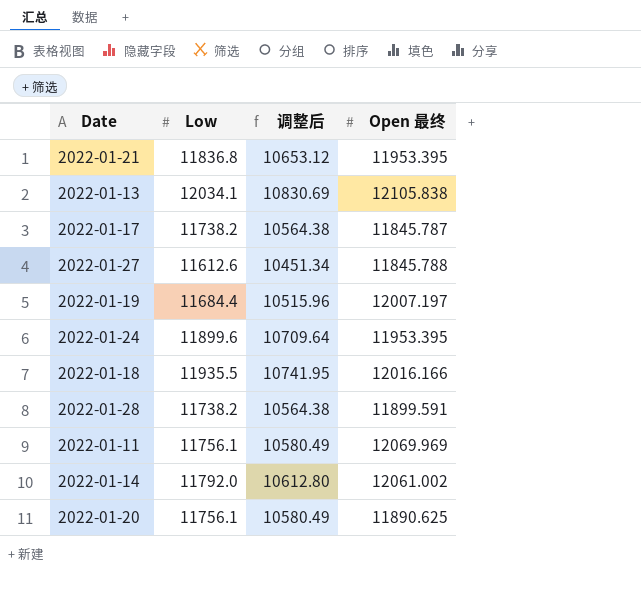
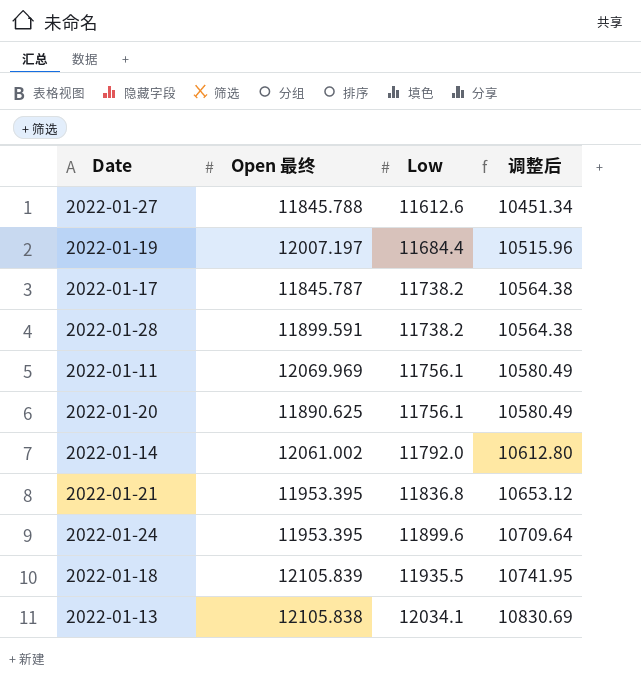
row order: none -> Low ascending
column Open 最终 | position: 4 -> 2
2022-01-18 | Open 最终: 12016.166 -> 12105.839

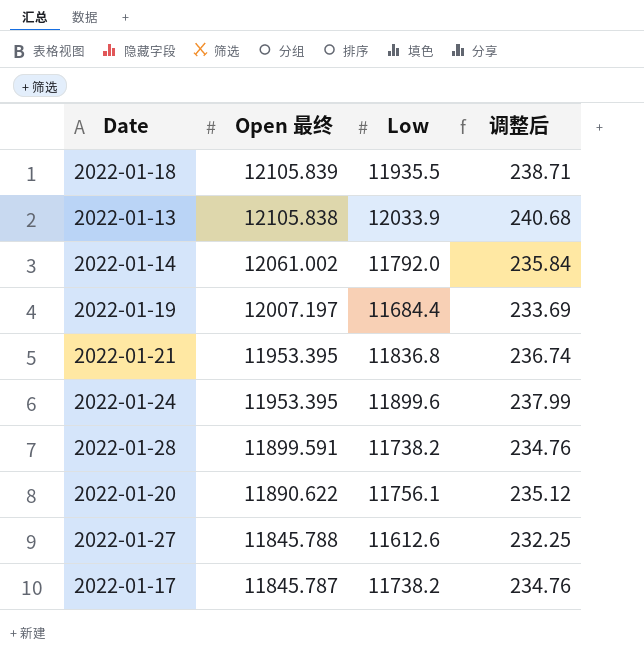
row order: Low ascending -> Open 最终 descending
column 调整后 | formula: [Low] * 0.9 -> [Low] * 0.02
row 2022-01-11: 12069.969 | 11756.1 | 10580.49 -> none
2022-01-13 | Low: 12034.1 -> 12033.9
2022-01-20 | Open 最终: 11890.625 -> 11890.622

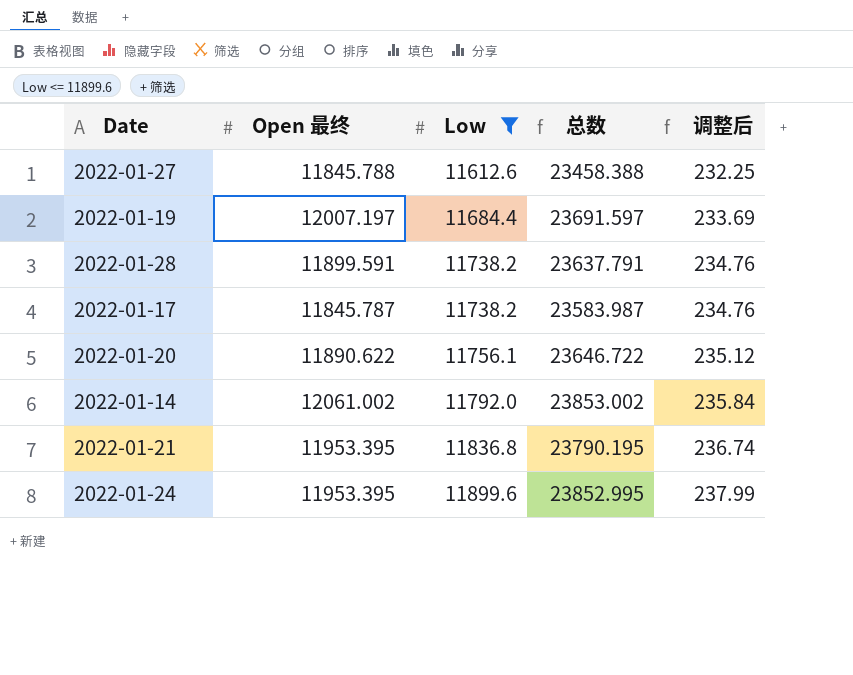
filter: none -> Low <= 11899.6
row order: Open 最终 descending -> Low ascending
column 总数 | formula: none -> [Open 最终] + [Low]

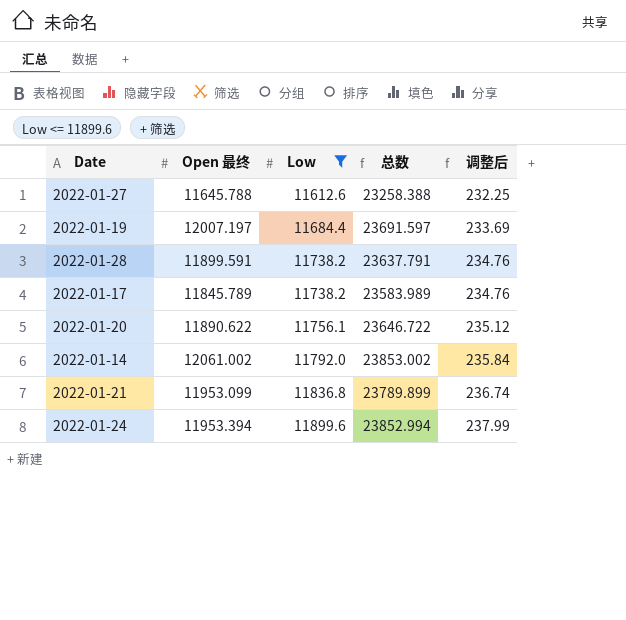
2022-01-27 | Open 最终: 11845.788 -> 11645.788
2022-01-27 | 总数: 23458.388 -> 23258.388
2022-01-17 | Open 最终: 11845.787 -> 11845.789
2022-01-17 | 总数: 23583.987 -> 23583.989
2022-01-21 | Open 最终: 11953.395 -> 11953.099
2022-01-21 | 总数: 23790.195 -> 23789.899
2022-01-24 | Open 最终: 11953.395 -> 11953.394
2022-01-24 | 总数: 23852.995 -> 23852.994

